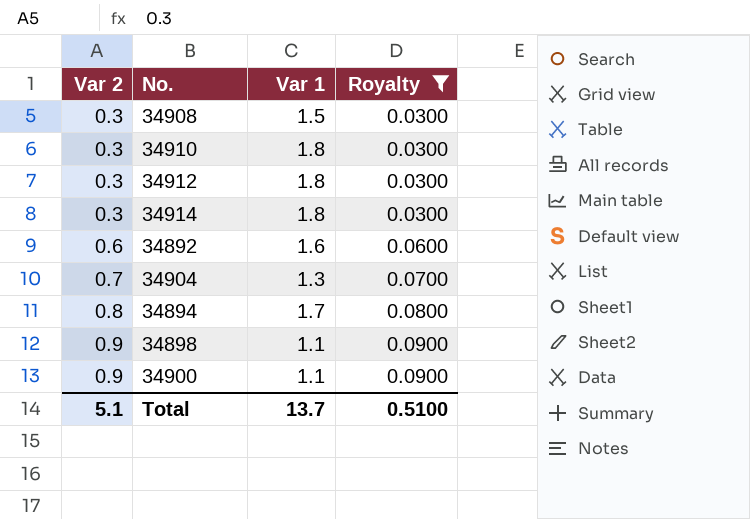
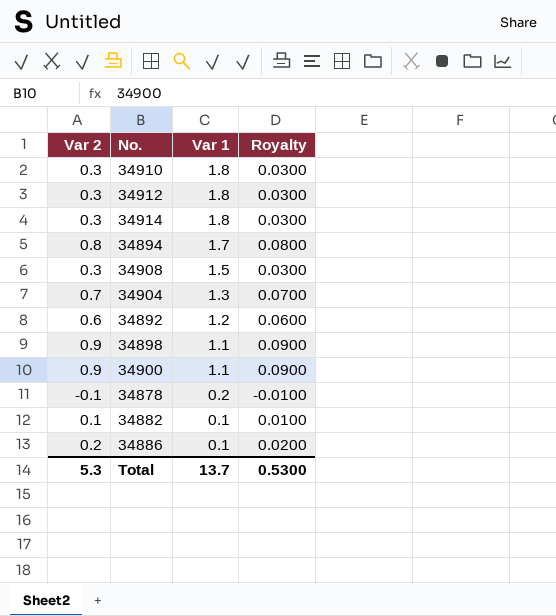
filter: Royalty >= 0.0300 -> none
row order: Var 2 ascending -> Var 1 descending
34892 | Var 1: 1.6 -> 1.2
Total | Var 2: 5.1 -> 5.3
Total | Royalty: 0.5100 -> 0.5300

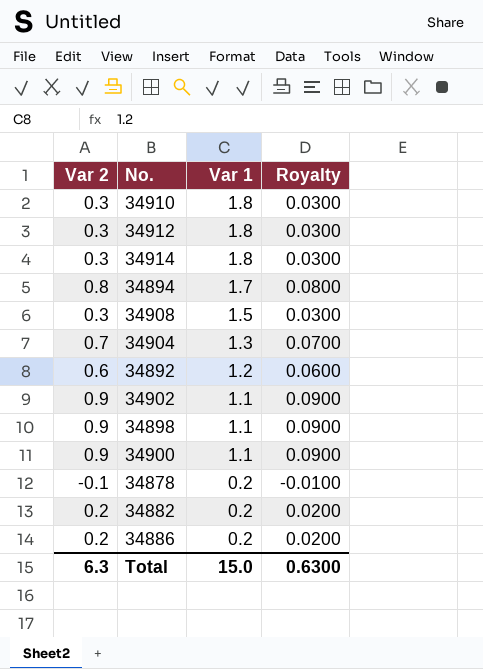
row 34902: none -> 0.9 | 1.1 | 0.0900
34882 | Var 2: 0.1 -> 0.2
34882 | Var 1: 0.1 -> 0.2
34882 | Royalty: 0.0100 -> 0.0200
34886 | Var 1: 0.1 -> 0.2
Total | Var 2: 5.3 -> 6.3
Total | Var 1: 13.7 -> 15.0
Total | Royalty: 0.5300 -> 0.6300

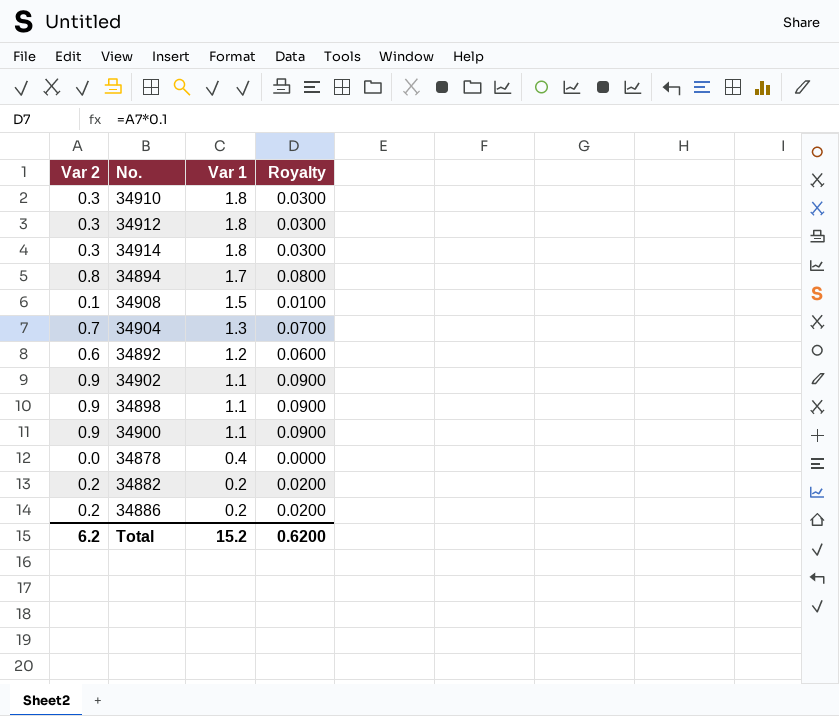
34908 | Var 2: 0.3 -> 0.1
34908 | Royalty: 0.0300 -> 0.0100
34878 | Var 2: -0.1 -> 0.0
34878 | Var 1: 0.2 -> 0.4
34878 | Royalty: -0.0100 -> 0.0000
Total | Var 2: 6.3 -> 6.2
Total | Var 1: 15.0 -> 15.2
Total | Royalty: 0.6300 -> 0.6200

